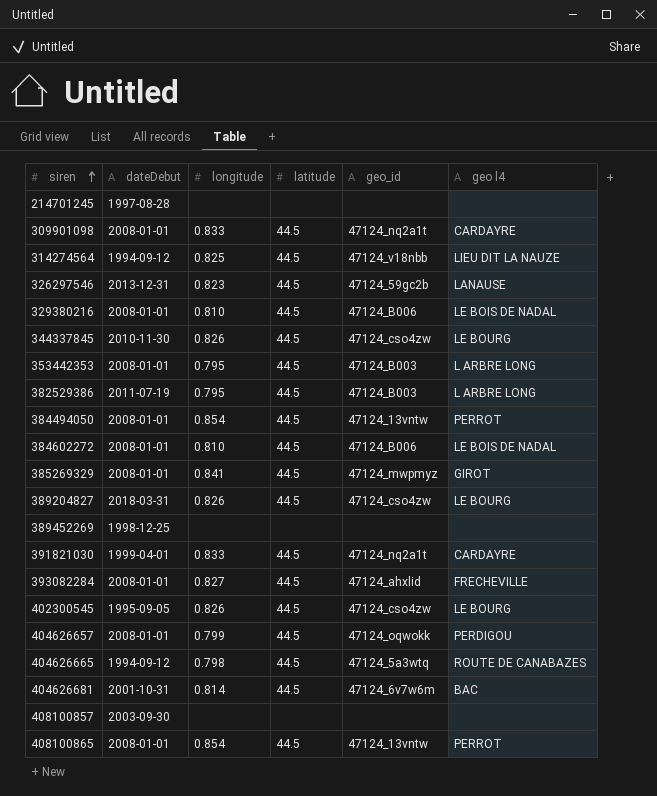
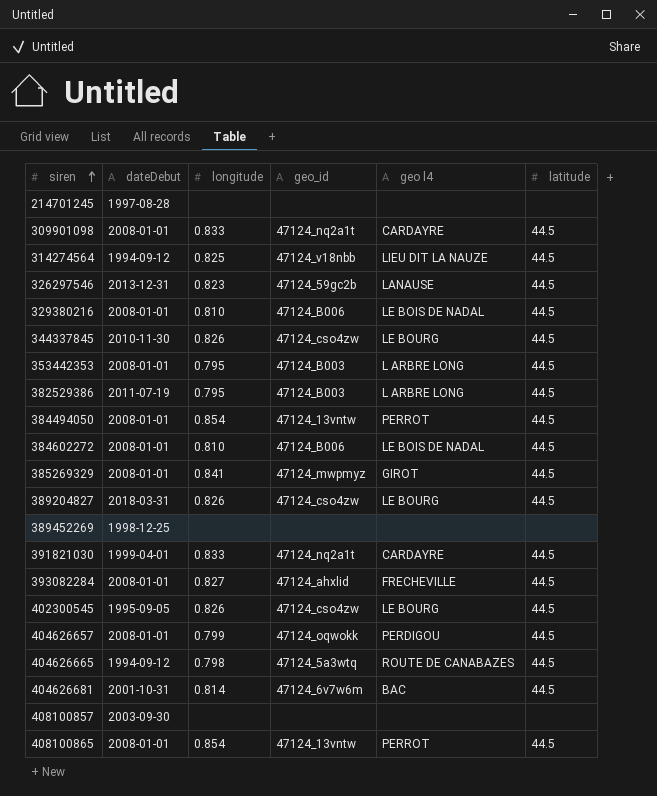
column latitude | position: 4 -> 6

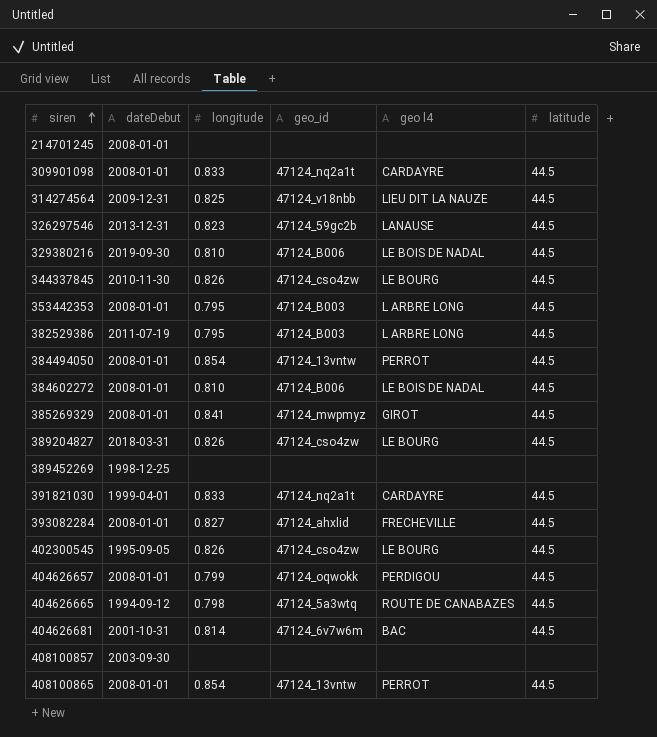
214701245 | dateDebut: 1997-08-28 -> 2008-01-01
314274564 | dateDebut: 1994-09-12 -> 2009-12-31
329380216 | dateDebut: 2008-01-01 -> 2019-09-30

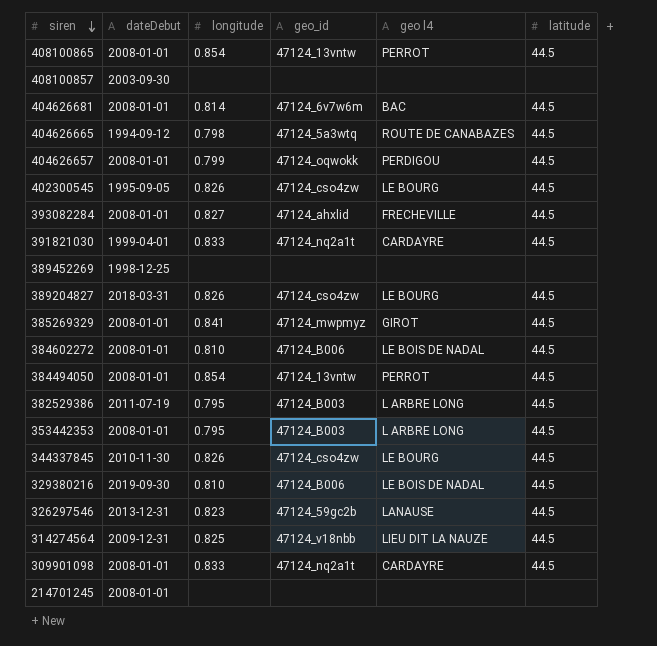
row order: siren ascending -> siren descending
404626681 | dateDebut: 2001-10-31 -> 2008-01-01

